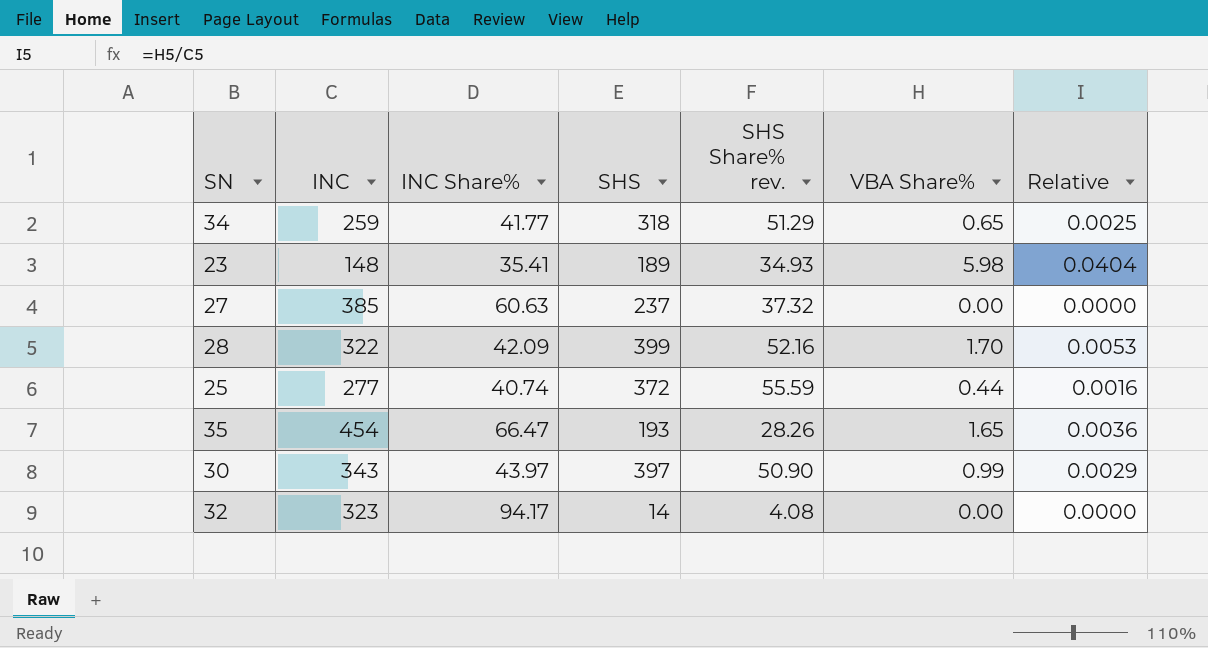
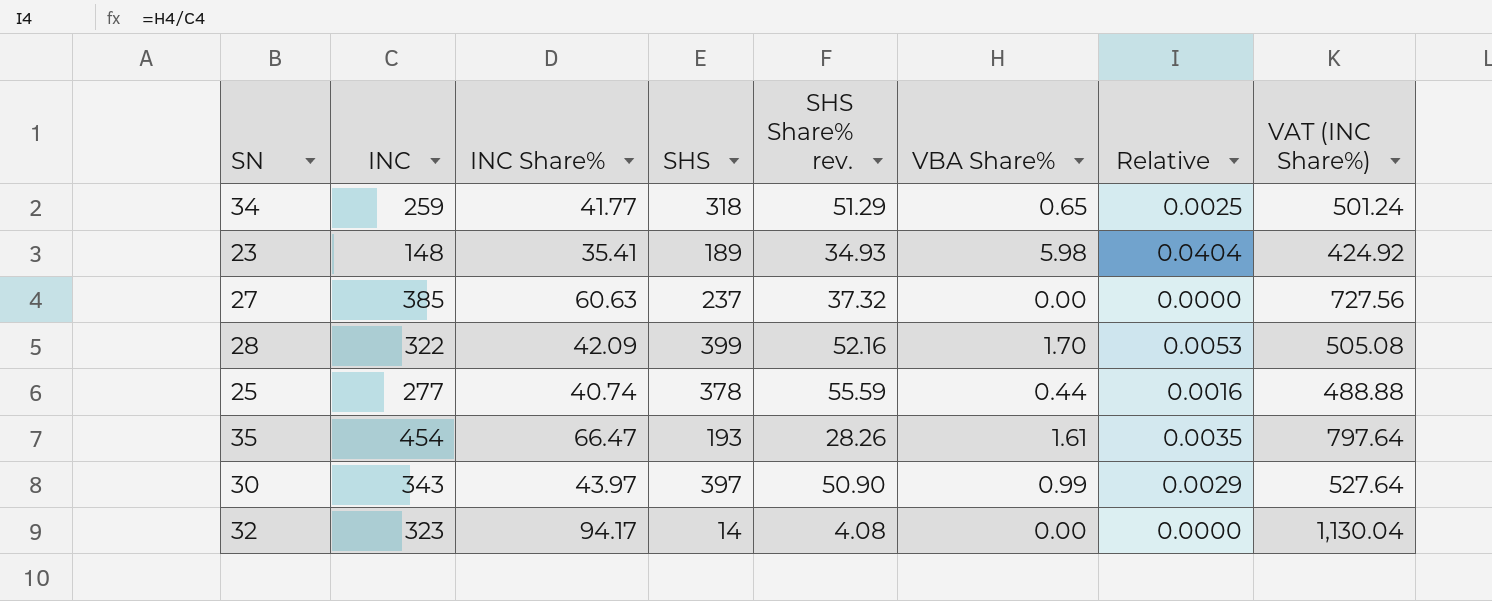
column VAT (INC Share%) | formula: none -> [INC Share%] * 12
25 | SHS: 372 -> 378
35 | VBA Share%: 1.65 -> 1.61
35 | Relative: 0.0036 -> 0.0035

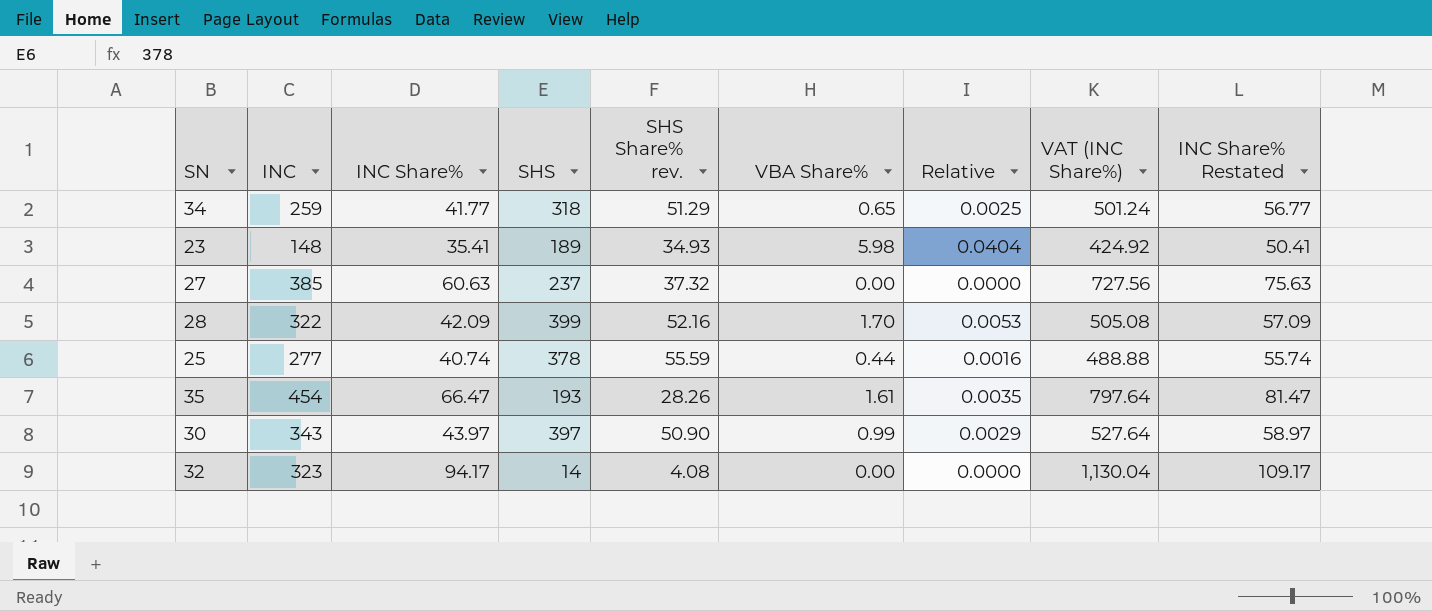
column INC Share% Restated | formula: none -> [INC Share%] + 15

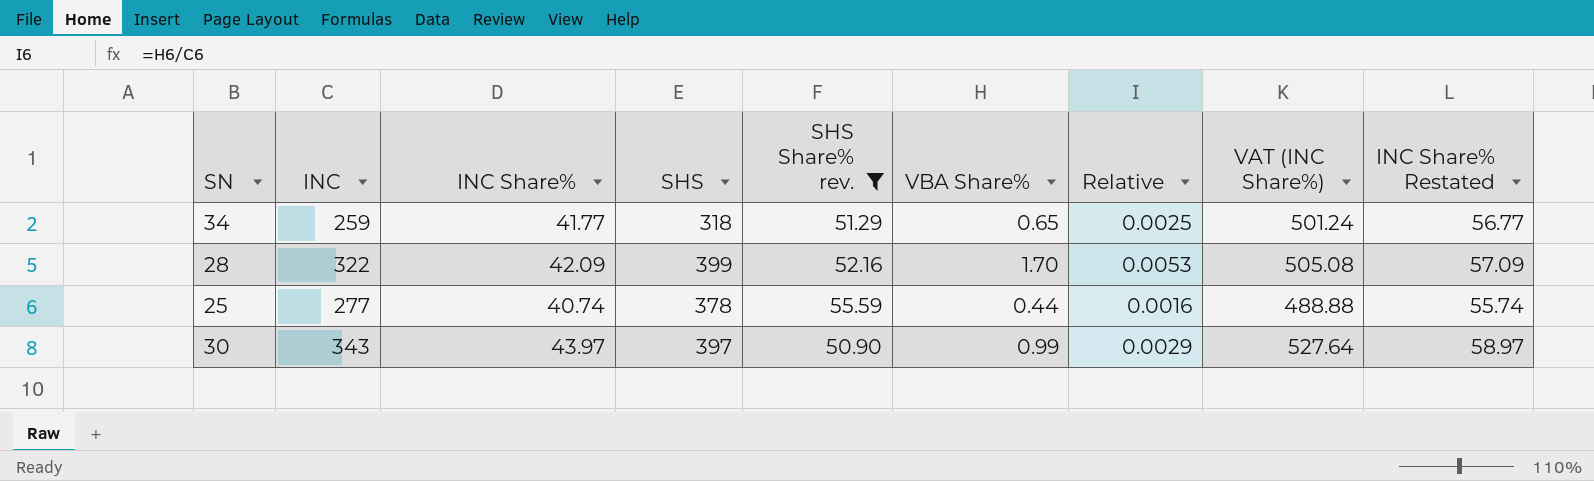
filter: none -> SHS Share% rev. >= 50.90

